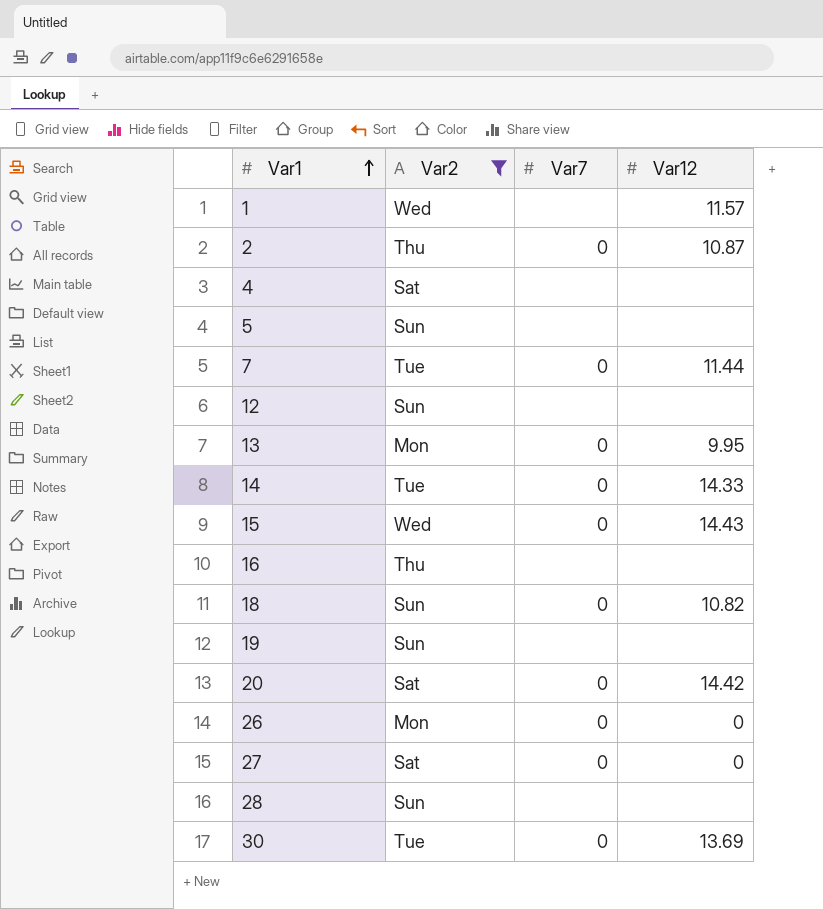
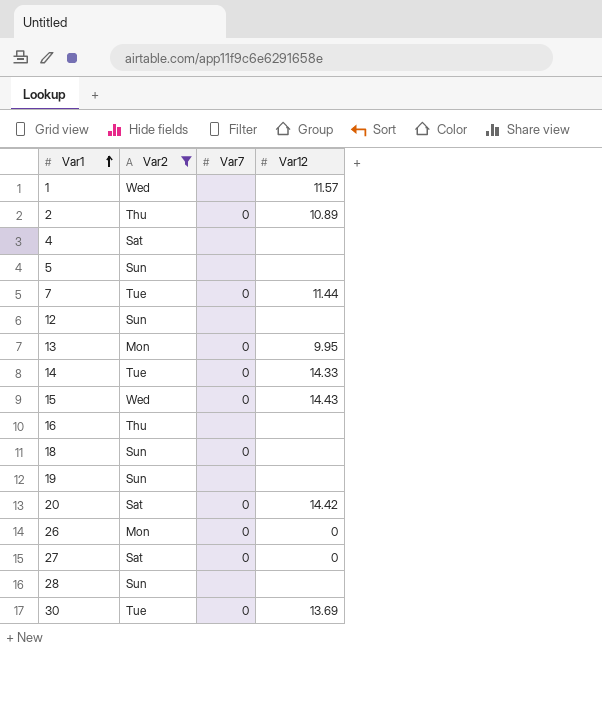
2 | Var12: 10.87 -> 10.89
18 | Var12: 10.82 -> none

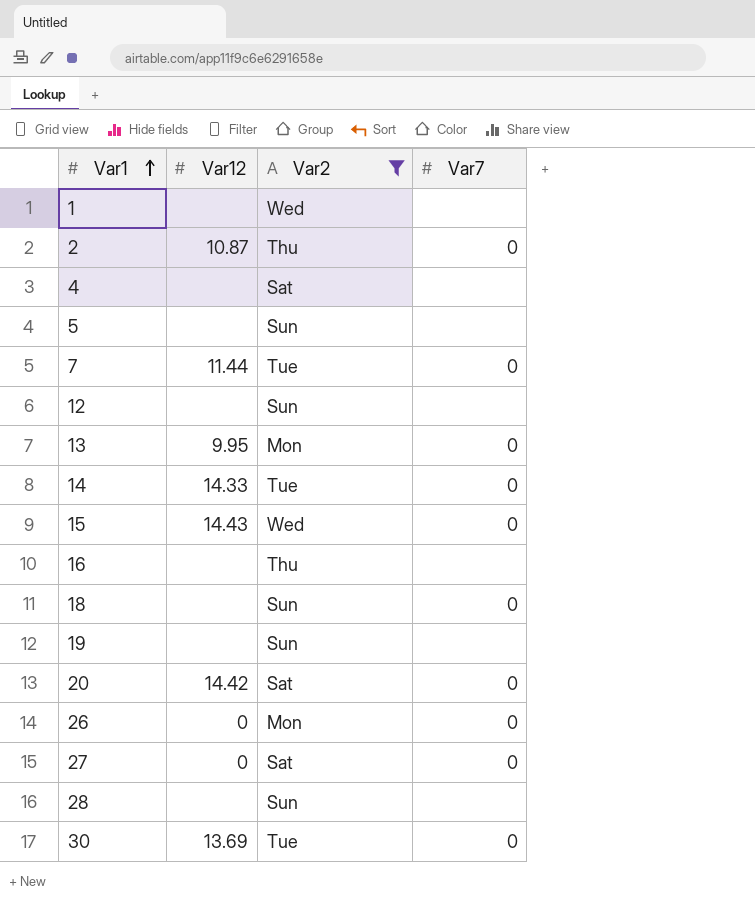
column Var12 | position: 4 -> 2
1 | Var12: 11.57 -> none
2 | Var12: 10.89 -> 10.87

